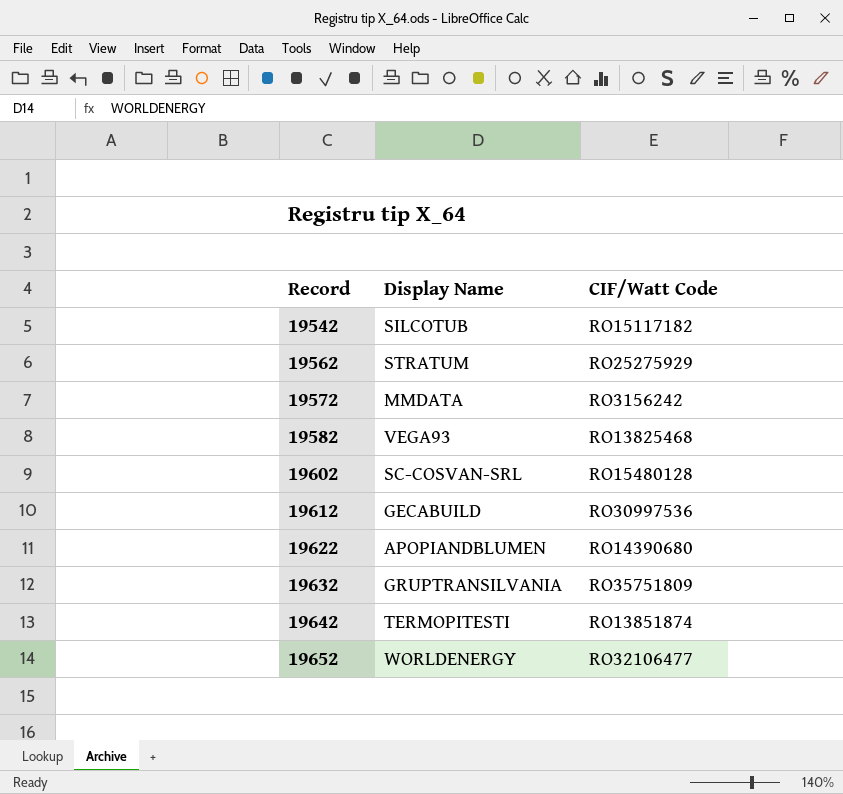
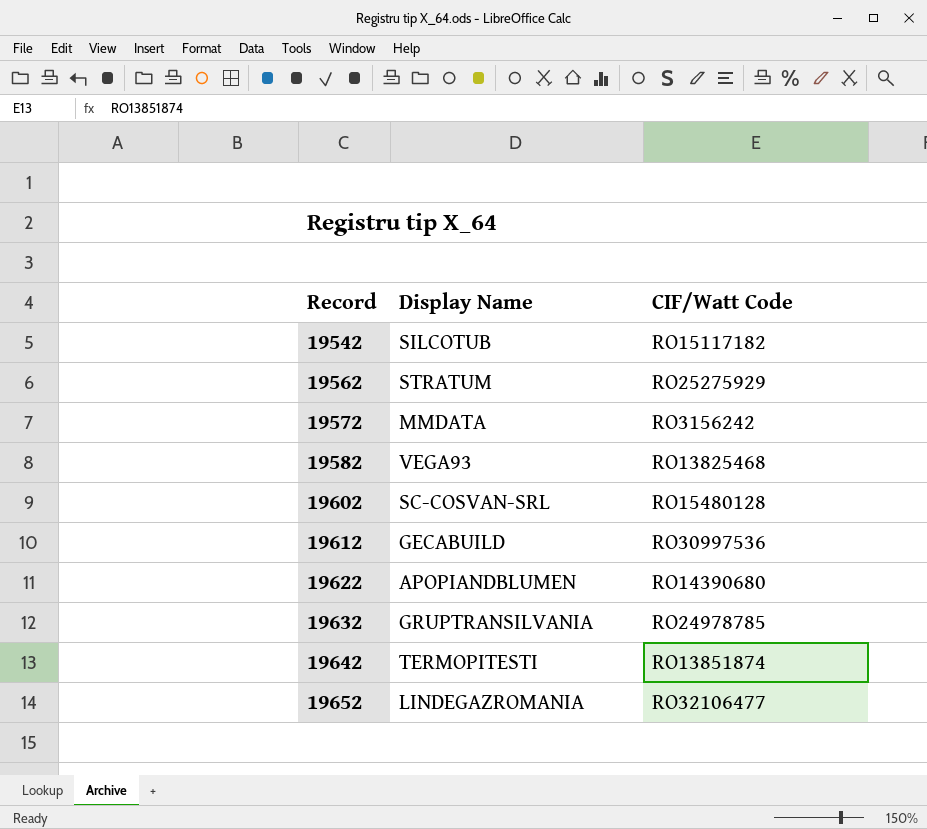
19632 | CIF/Watt Code: RO35751809 -> RO24978785
19652 | Display Name: WORLDENERGY -> LINDEGAZROMANIA

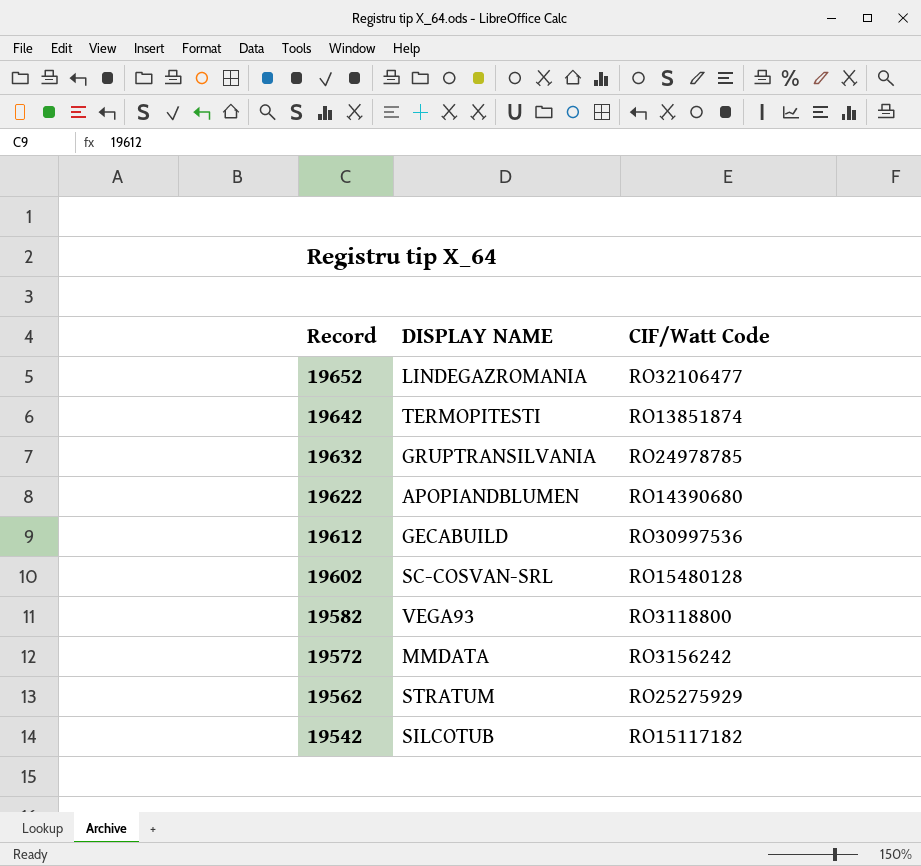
row order: Record ascending -> Record descending
column name: Display Name -> DISPLAY NAME
19582 | CIF/Watt Code: RO13825468 -> RO3118800

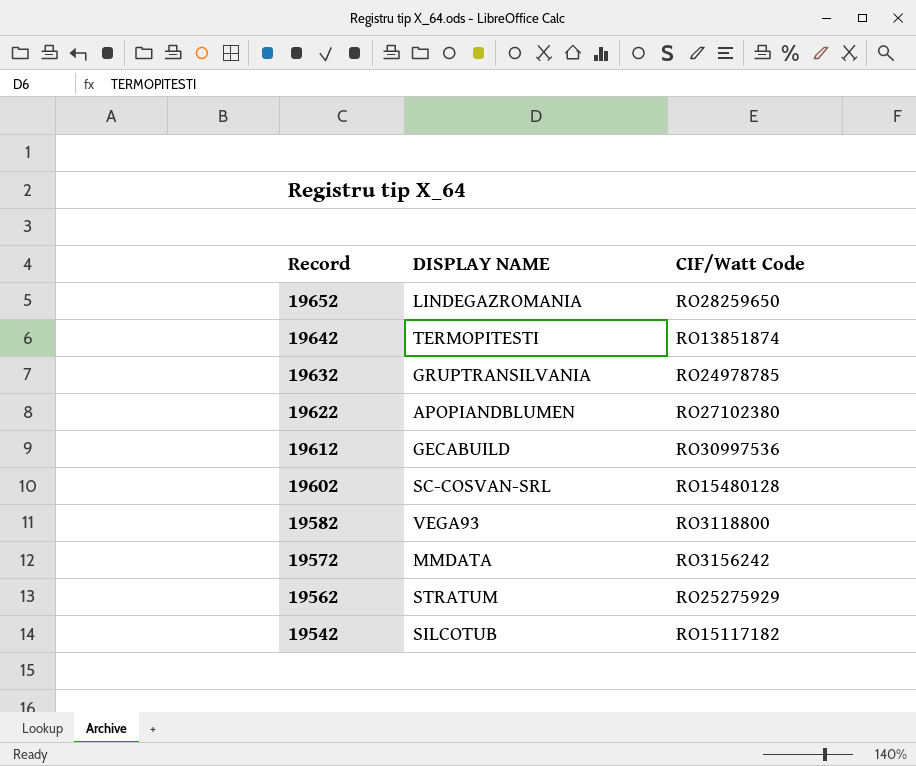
19652 | CIF/Watt Code: RO32106477 -> RO28259650
19622 | CIF/Watt Code: RO14390680 -> RO27102380

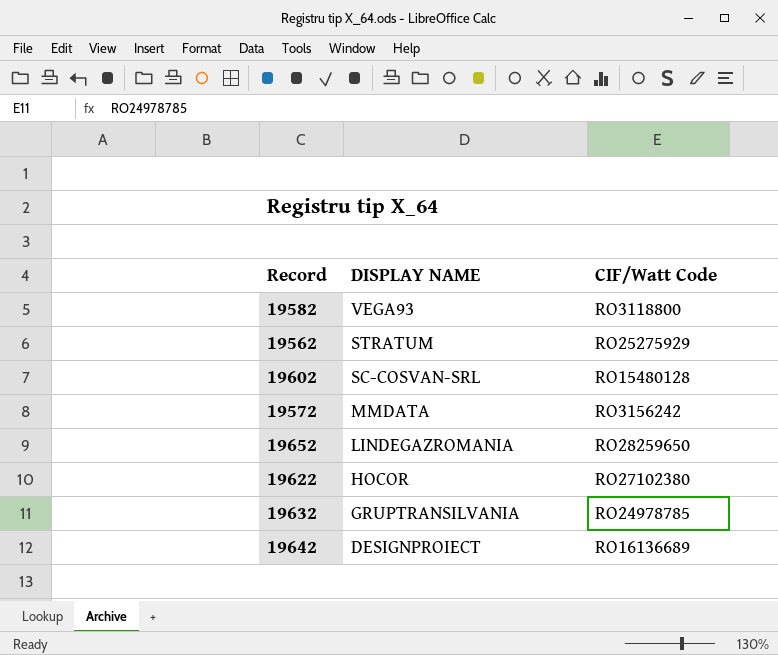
row order: Record descending -> DISPLAY NAME descending
row 19612: GECABUILD | RO30997536 -> none
row 19542: SILCOTUB | RO15117182 -> none
19622 | DISPLAY NAME: APOPIANDBLUMEN -> HOCOR
19642 | DISPLAY NAME: TERMOPITESTI -> DESIGNPROIECT
19642 | CIF/Watt Code: RO13851874 -> RO16136689

